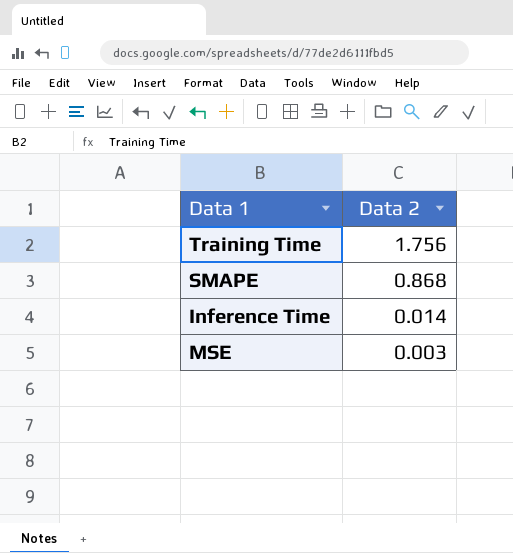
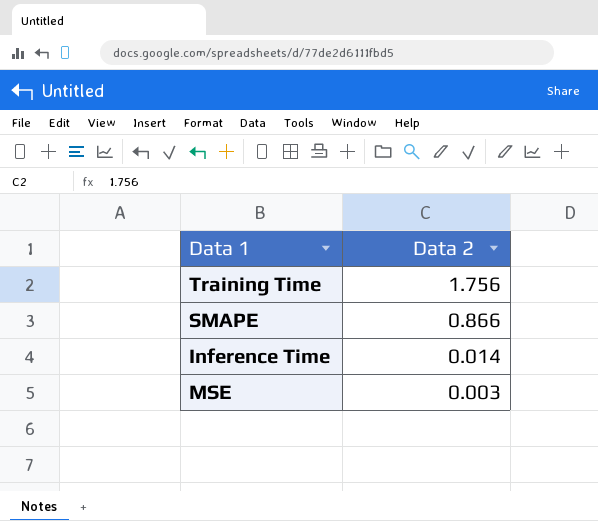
SMAPE | Data 2: 0.868 -> 0.866

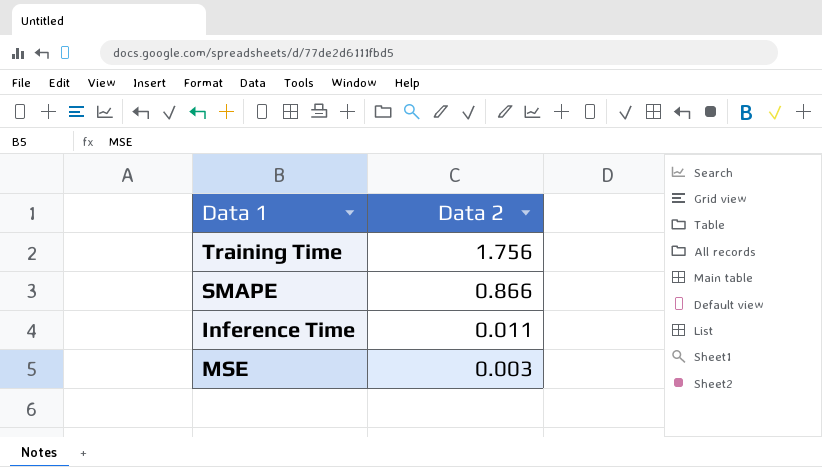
Inference Time | Data 2: 0.014 -> 0.011

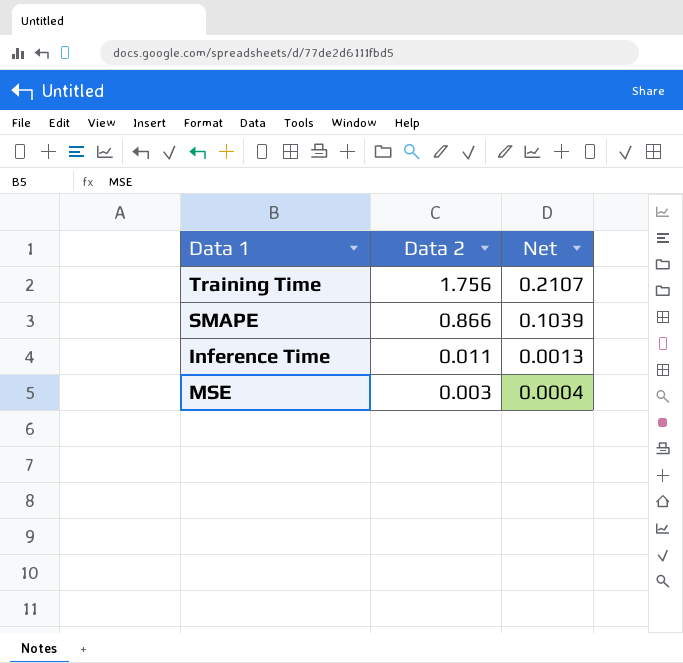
column Net | formula: none -> [Data 2] * 0.12

